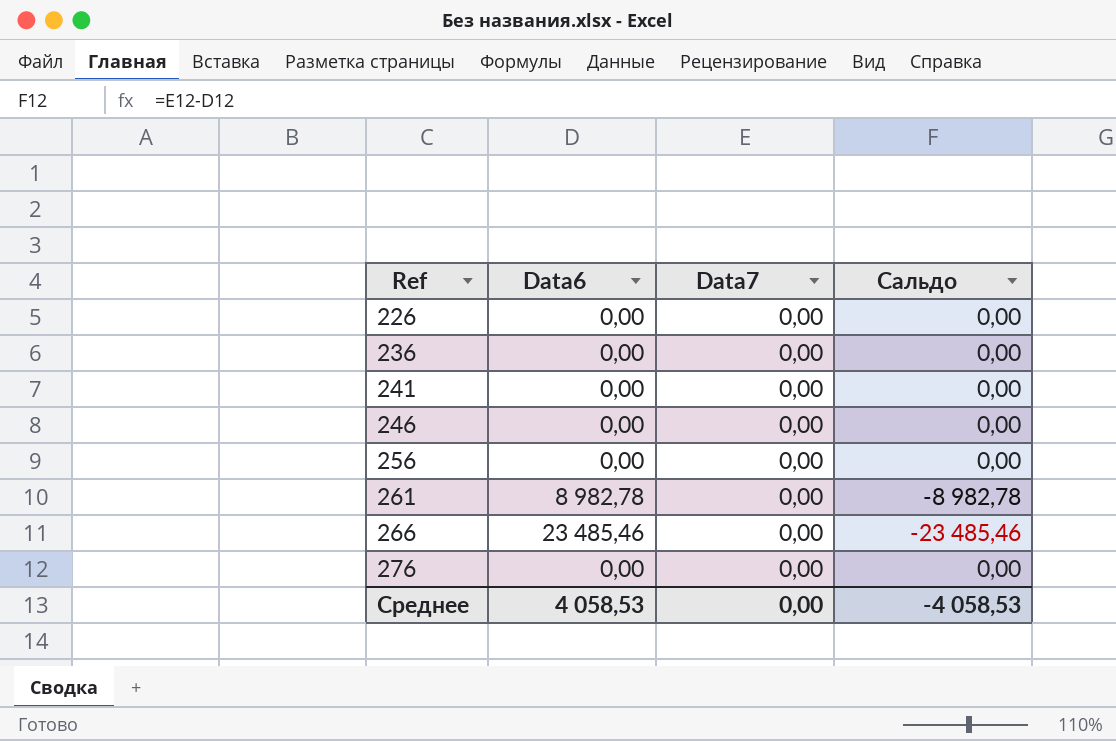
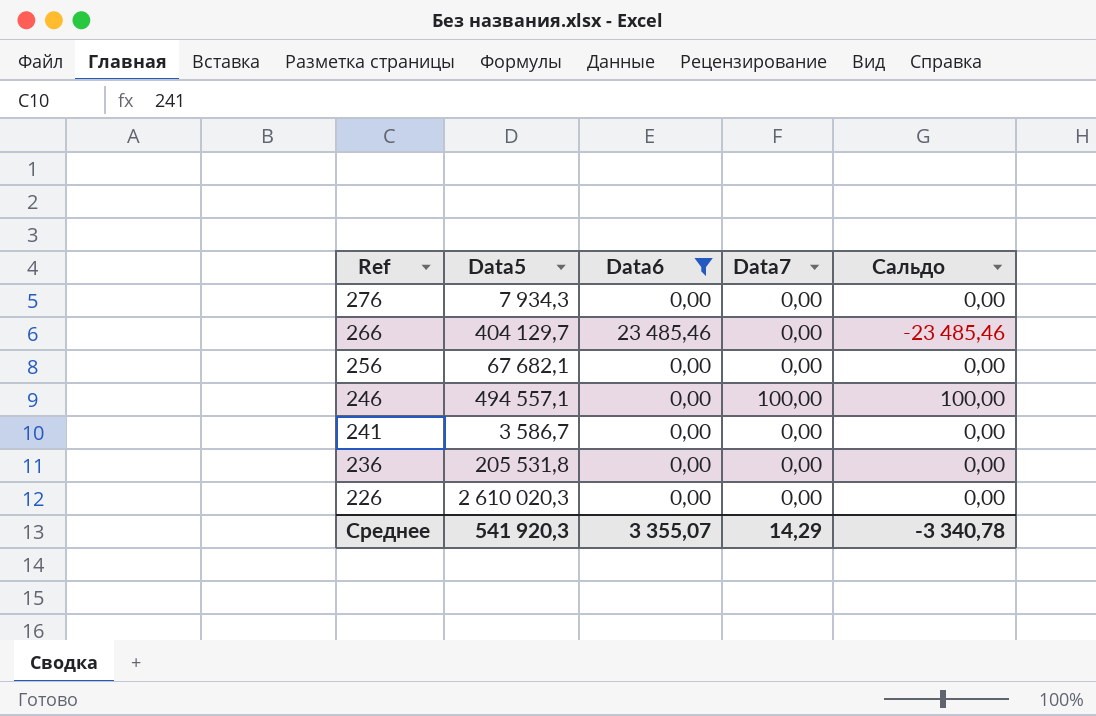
filter: none -> Data6 != 8 982,78
row order: Ref ascending -> Ref descending
column Data5 | position: none -> 2
246 | Data7: 0,00 -> 100,00
246 | Сальдо: 0,00 -> 100,00
Среднее | Data6: 4 058,53 -> 3 355,07
Среднее | Data7: 0,00 -> 14,29
Среднее | Сальдо: -4 058,53 -> -3 340,78

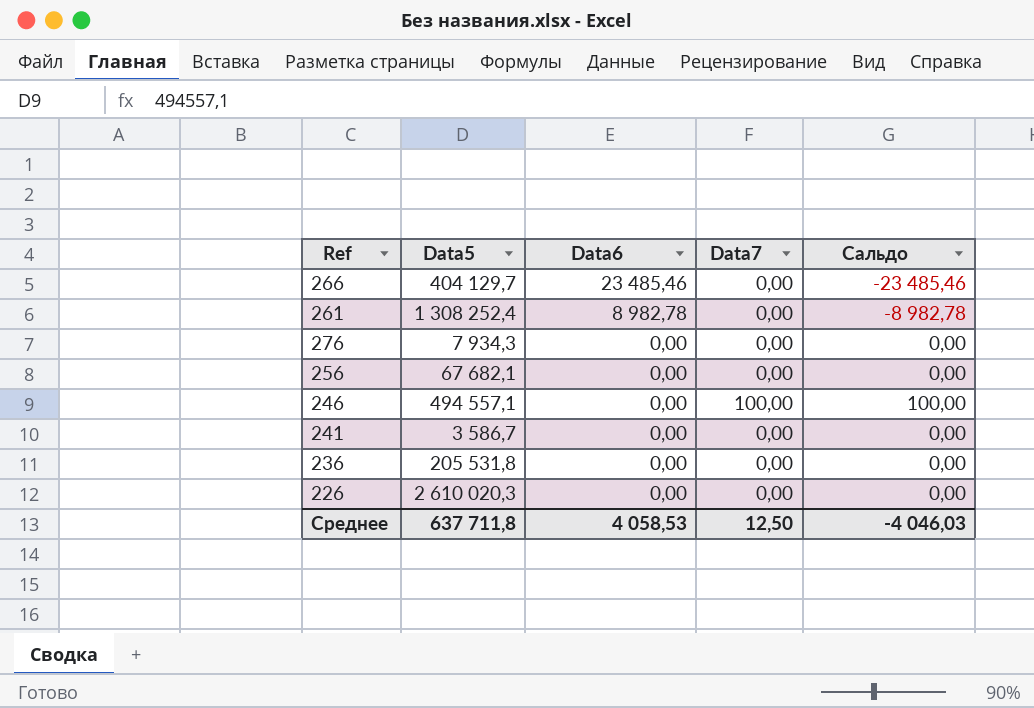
filter: Data6 != 8 982,78 -> none
row order: Ref descending -> Data6 descending
Среднее | Data5: 541 920,3 -> 637 711,8
Среднее | Data6: 3 355,07 -> 4 058,53
Среднее | Data7: 14,29 -> 12,50
Среднее | Сальдо: -3 340,78 -> -4 046,03

